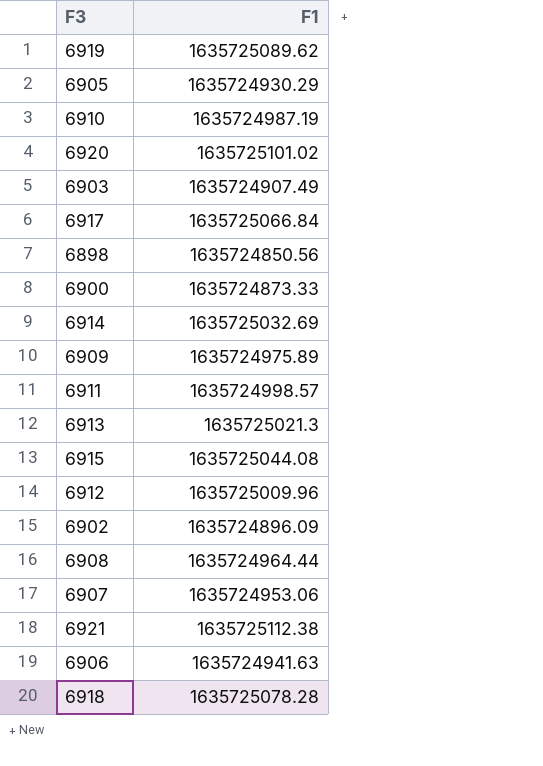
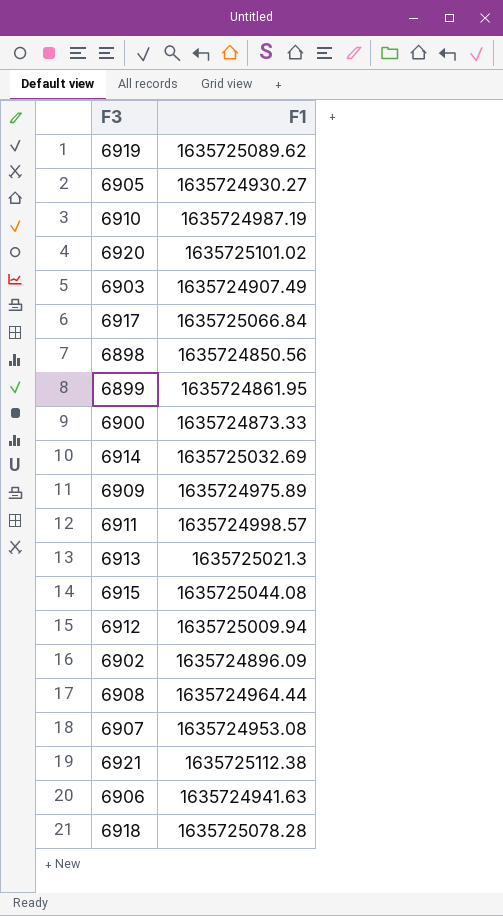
6905 | F1: 1635724930.29 -> 1635724930.27
row 6899: none -> 1635724861.95
6912 | F1: 1635725009.96 -> 1635725009.94
6907 | F1: 1635724953.06 -> 1635724953.08

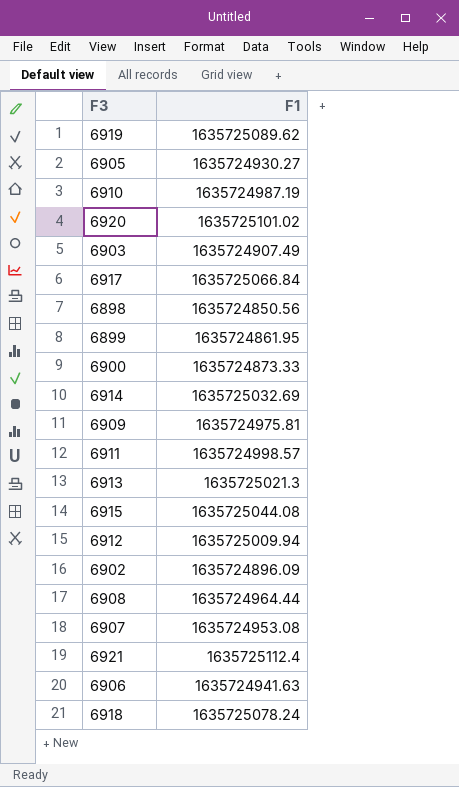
6909 | F1: 1635724975.89 -> 1635724975.81
6921 | F1: 1635725112.38 -> 1635725112.4
6918 | F1: 1635725078.28 -> 1635725078.24

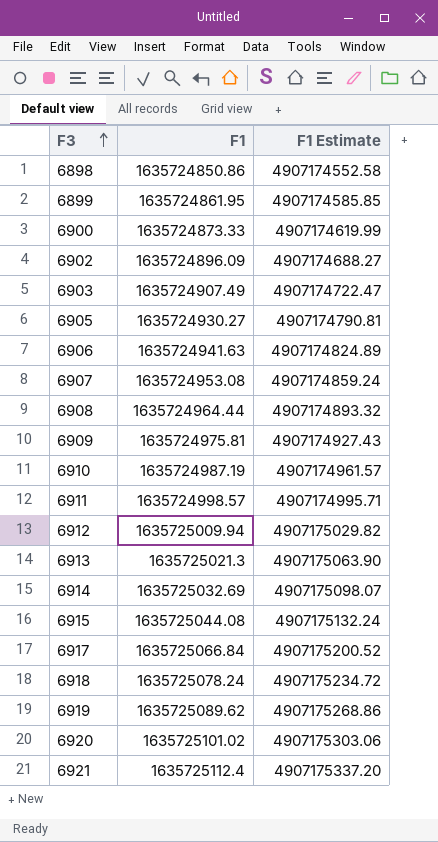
row order: none -> F3 ascending
column F1 Estimate | formula: none -> [F1] * 3
6898 | F1: 1635724850.56 -> 1635724850.86

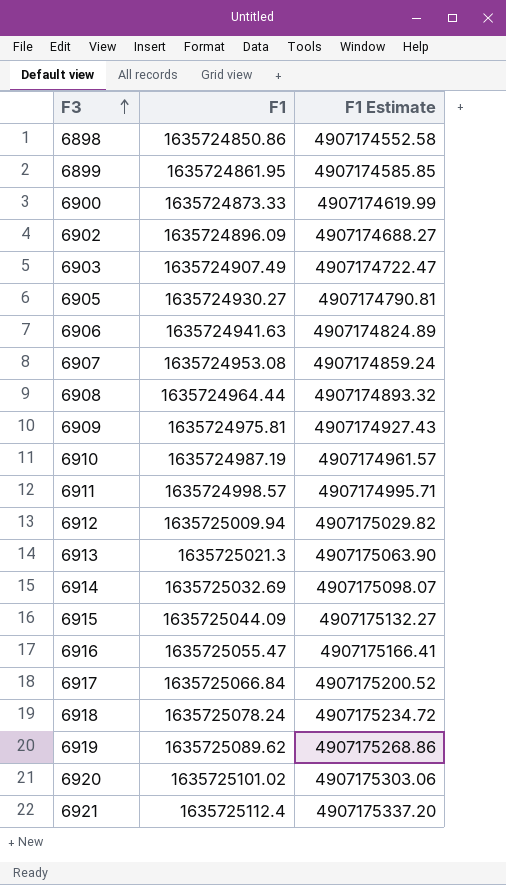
6915 | F1: 1635725044.08 -> 1635725044.09
6915 | F1 Estimate: 4907175132.24 -> 4907175132.27
row 6916: none -> 1635725055.47 | 4907175166.41

